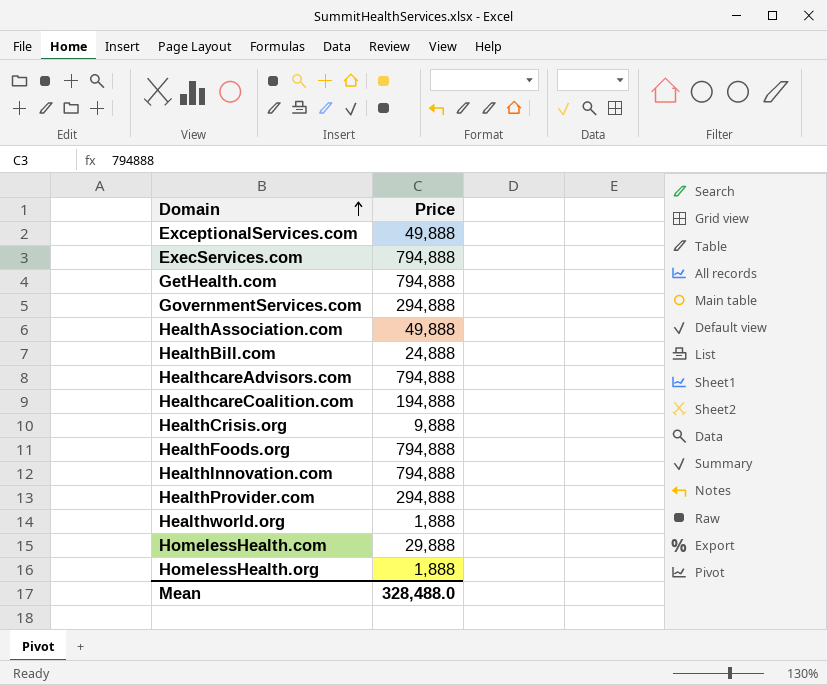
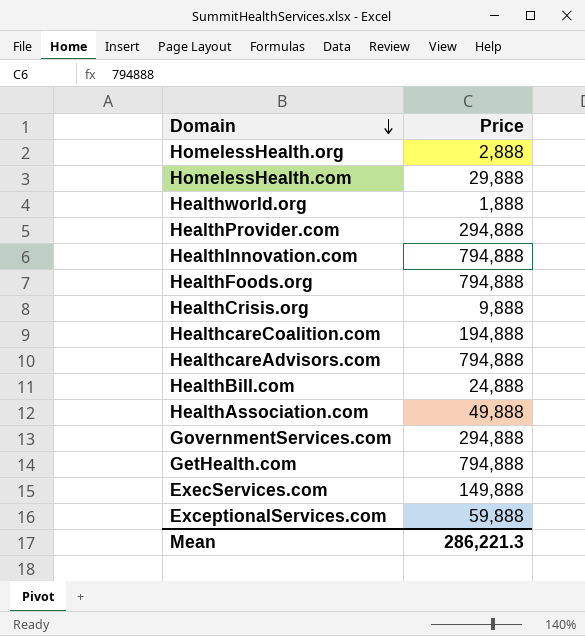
row order: Domain ascending -> Domain descending
HomelessHealth.org | Price: 1,888 -> 2,888
ExecServices.com | Price: 794,888 -> 149,888
ExceptionalServices.com | Price: 49,888 -> 59,888
Mean | Price: 328,488.0 -> 286,221.3

